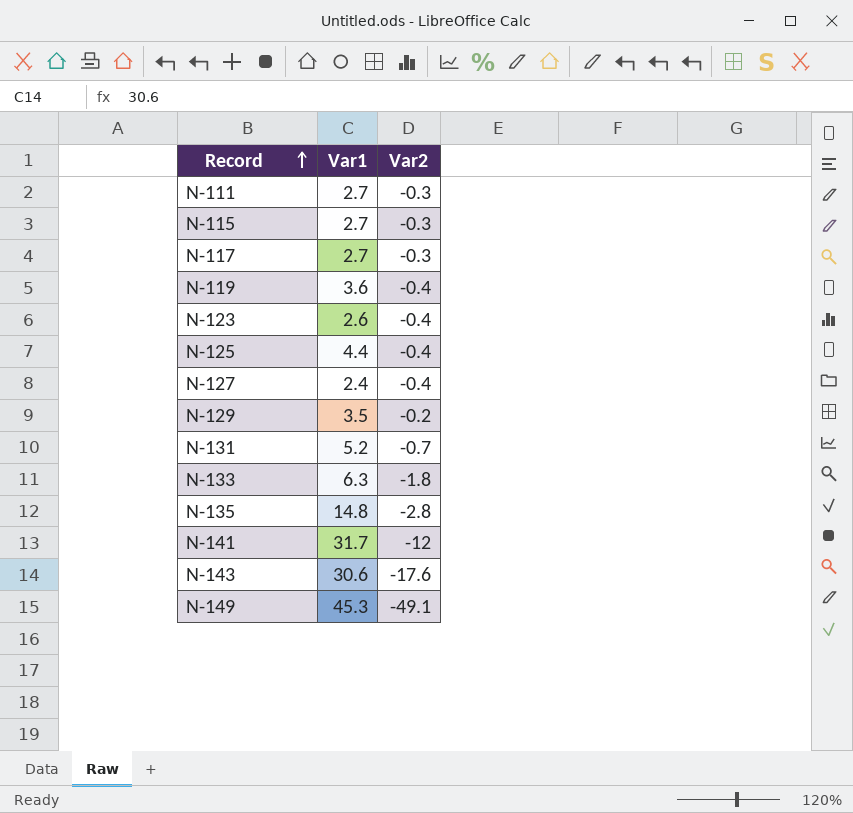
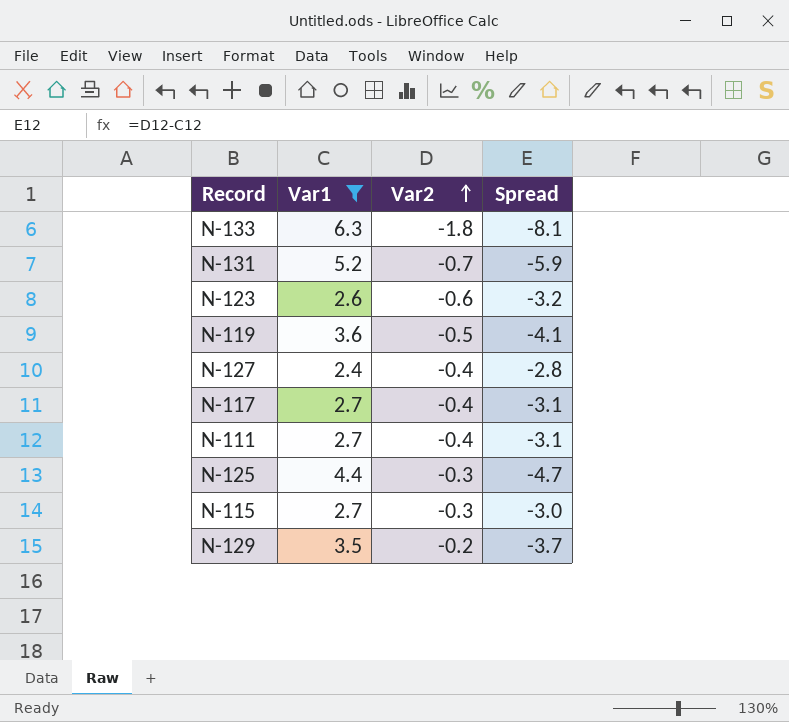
filter: none -> Var1 <= 6.3
row order: Record ascending -> Var2 ascending
column Spread | formula: none -> [Var2] - [Var1]
N-123 | Var2: -0.4 -> -0.6
N-119 | Var2: -0.4 -> -0.5
N-117 | Var2: -0.3 -> -0.4
N-111 | Var2: -0.3 -> -0.4
N-125 | Var2: -0.4 -> -0.3

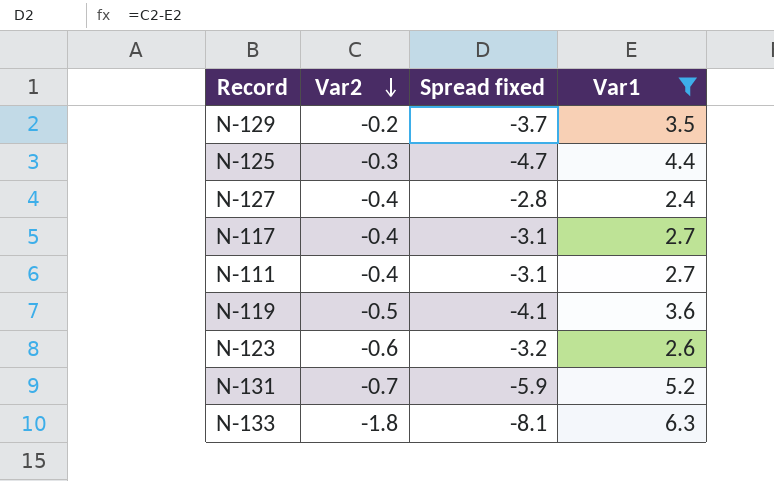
row order: Var2 ascending -> Var2 descending
column name: Spread -> Spread fixed
column Var1 | position: 2 -> 4
row N-115: 2.7 | -0.3 | -3.0 -> none

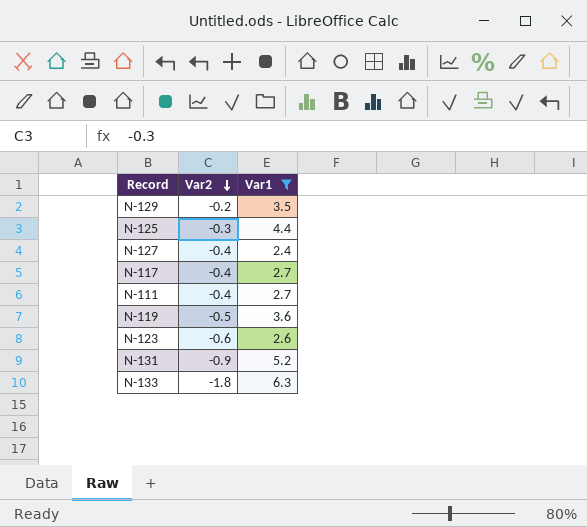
column Spread fixed | formula: [Var2] - [Var1] -> none
N-131 | Var2: -0.7 -> -0.9

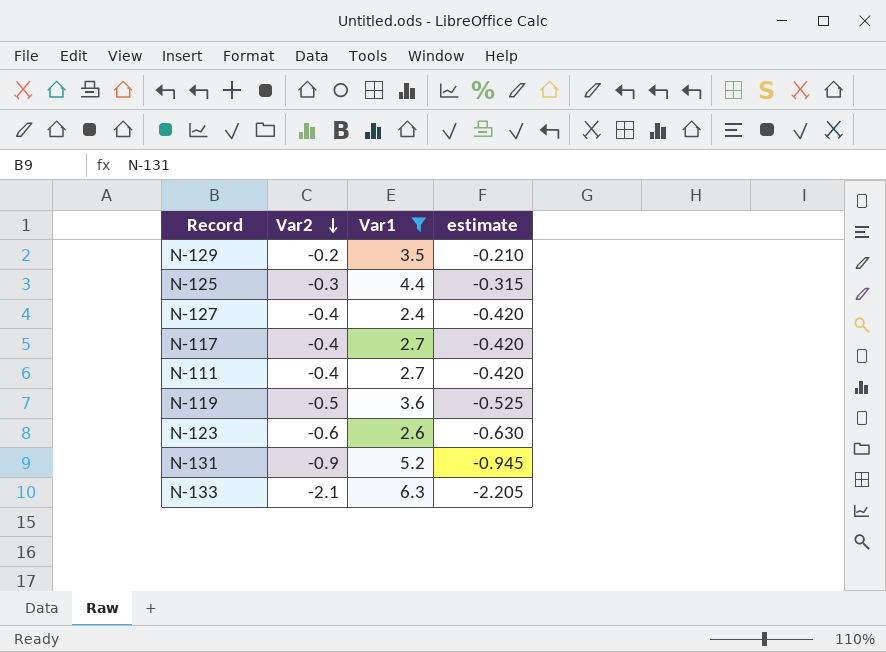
column estimate | formula: none -> [Var2] * 1.05
N-133 | Var2: -1.8 -> -2.1

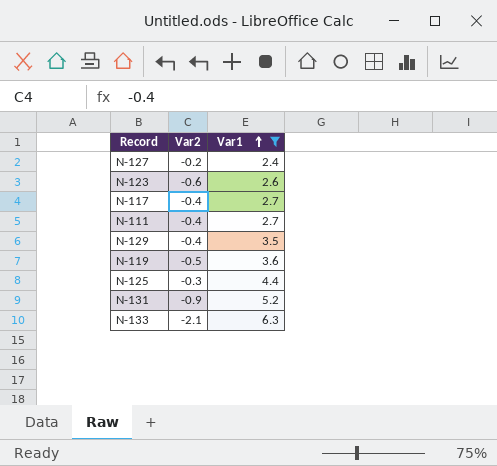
row order: Var2 descending -> Var1 ascending
column estimate | formula: [Var2] * 1.05 -> none
N-127 | Var2: -0.4 -> -0.2
N-129 | Var2: -0.2 -> -0.4

